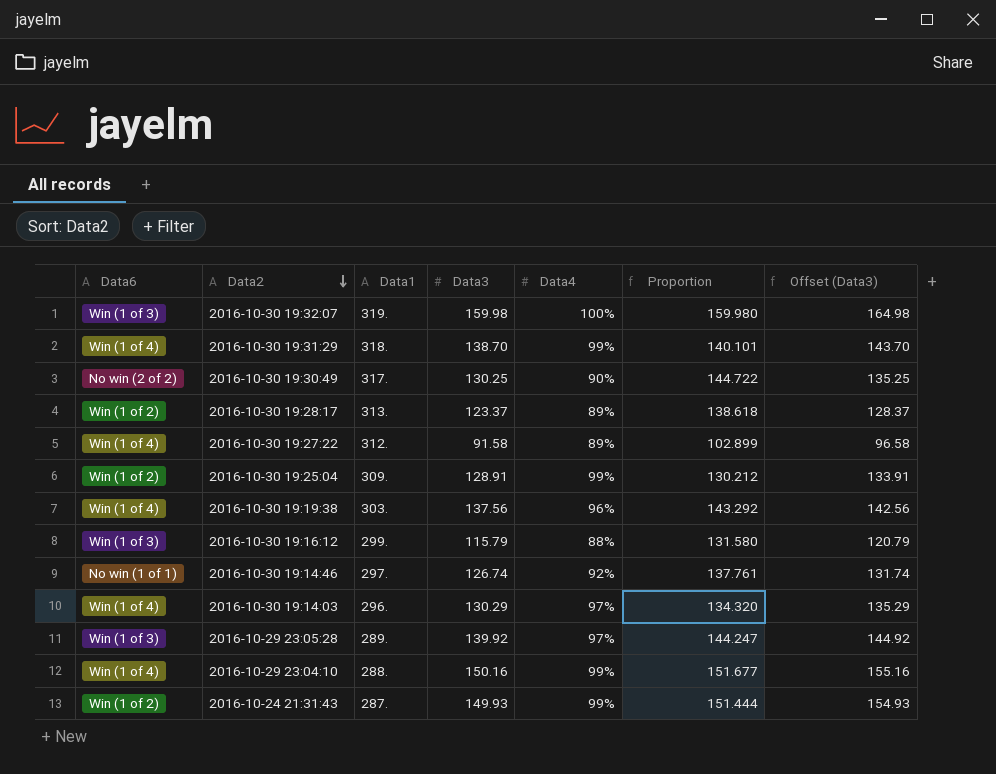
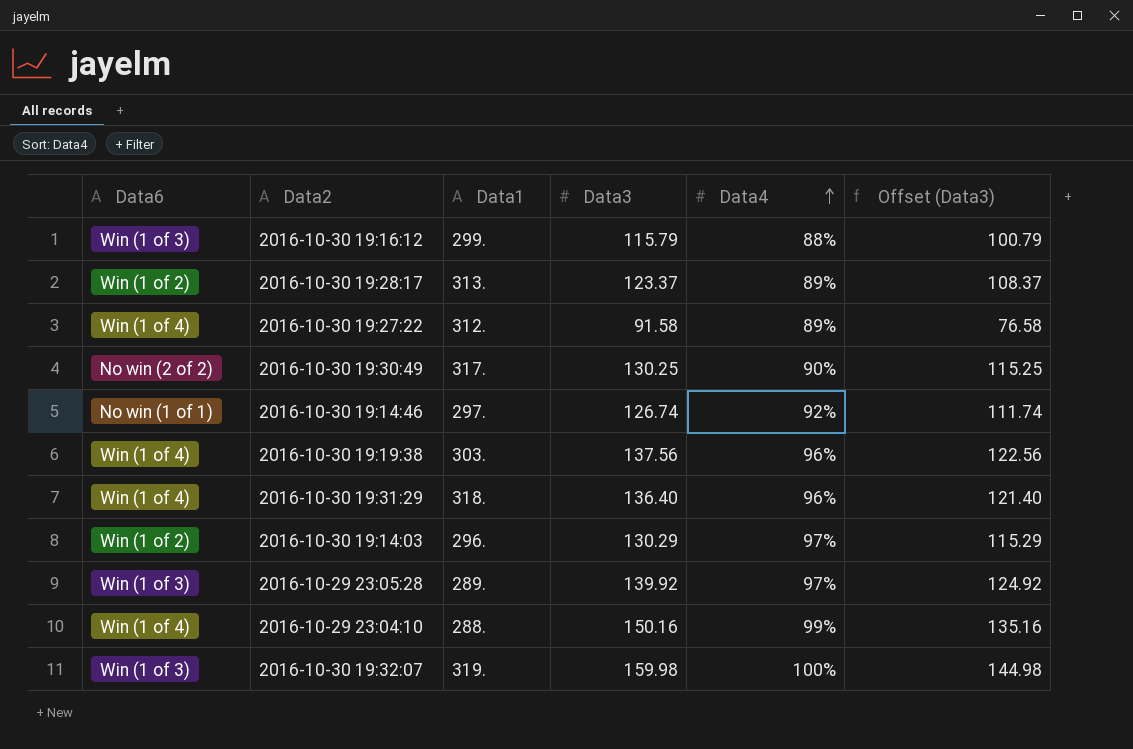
row order: Data2 descending -> Data4 ascending
column Proportion | formula: [Data3] / [Data4] -> none
column Offset (Data3) | formula: [Data3] + 5 -> [Data3] - 15
row 2016-10-30 19:25:04: Win (1 of 2) | 309. | 128.91 | 99% | 130.212 | 133.91 -> none
row 2016-10-24 21:31:43: Win (1 of 2) | 287. | 149.93 | 99% | 151.444 | 154.93 -> none
2016-10-30 19:31:29 | Data3: 138.70 -> 136.40
2016-10-30 19:31:29 | Data4: 99% -> 96%
2016-10-30 19:14:03 | Data6: Win (1 of 4) -> Win (1 of 2)

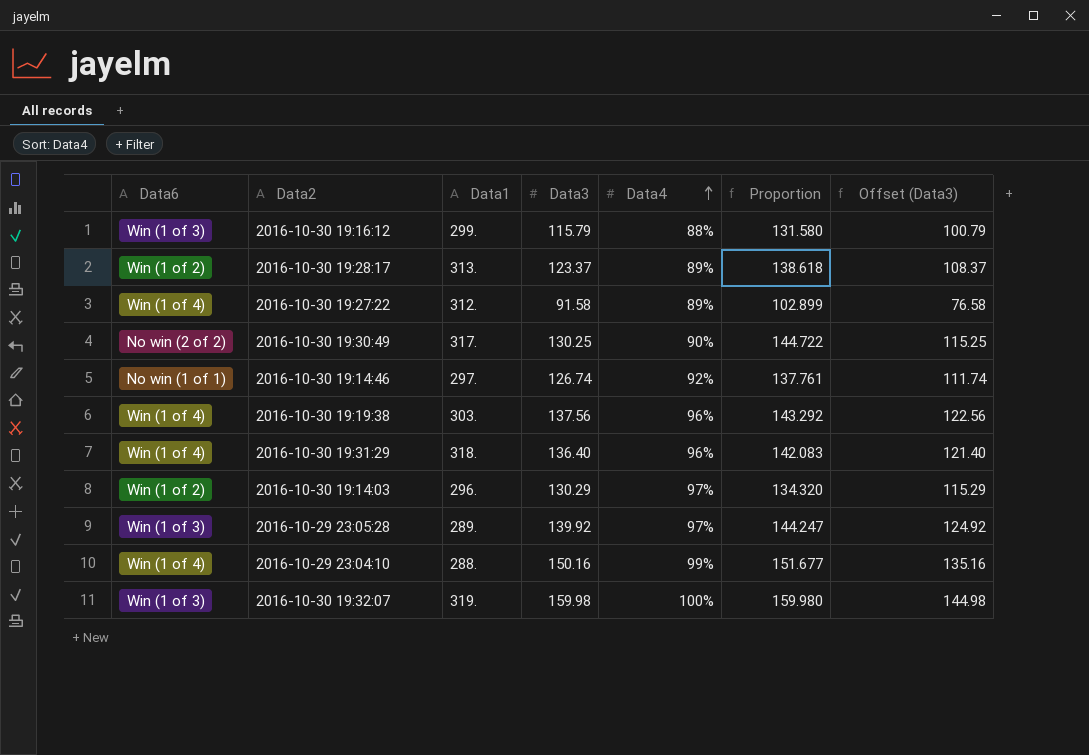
column Proportion | formula: none -> [Data3] / [Data4]

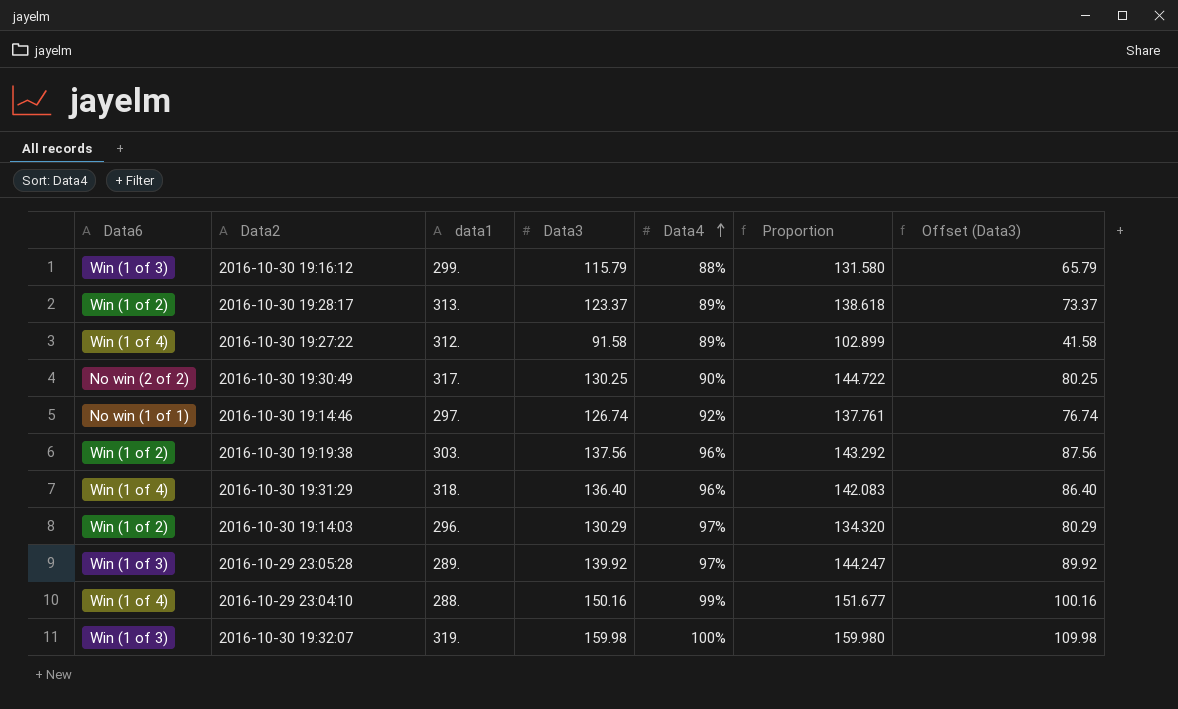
column name: Data1 -> data1
column Offset (Data3) | formula: [Data3] - 15 -> [Data3] - 50
2016-10-30 19:19:38 | Data6: Win (1 of 4) -> Win (1 of 2)

